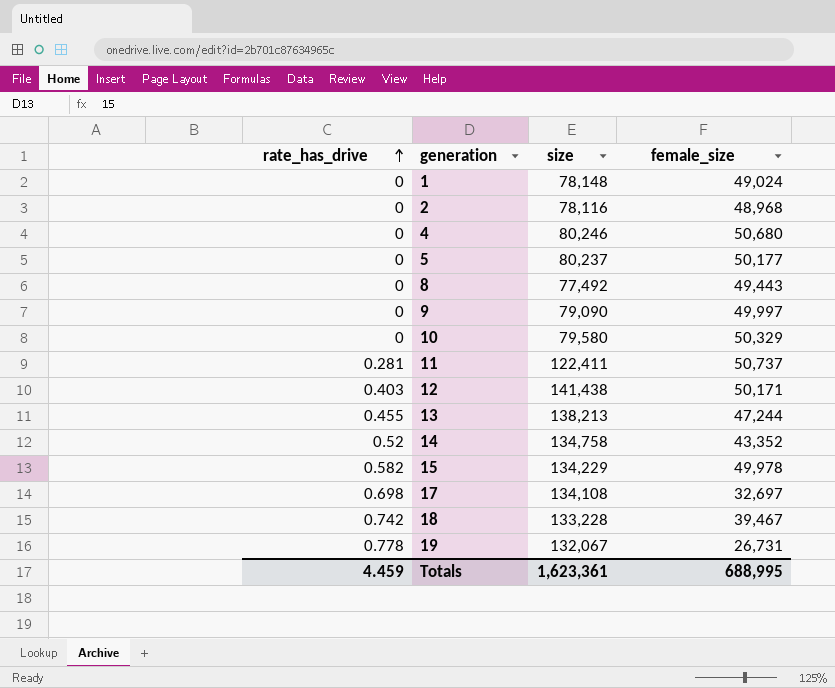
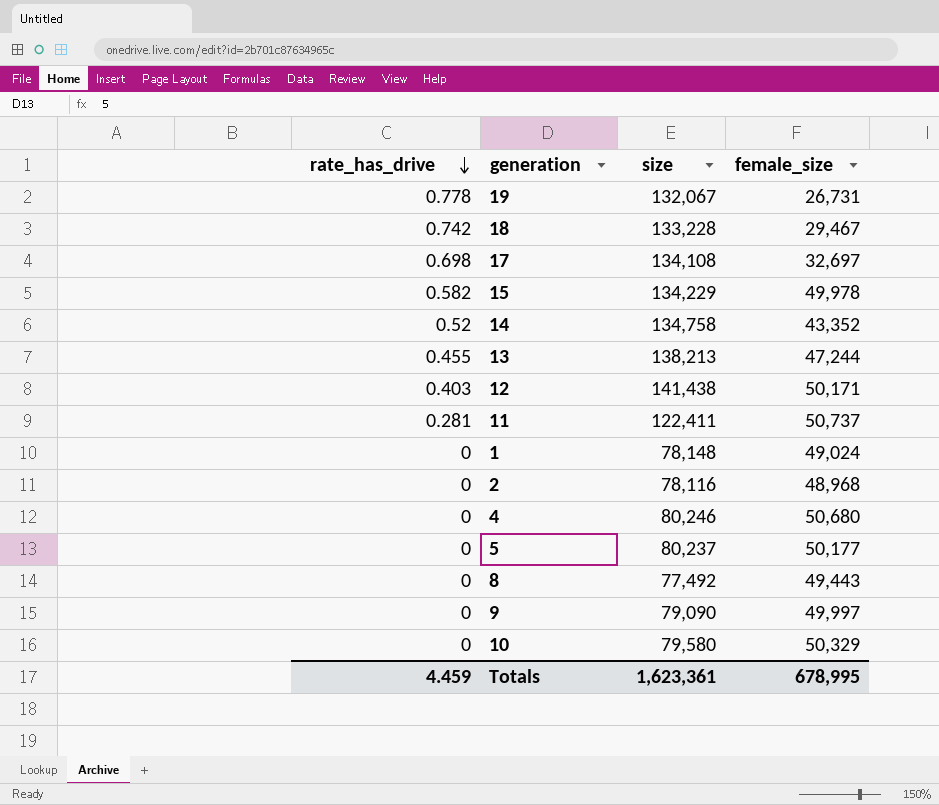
row order: rate_has_drive ascending -> rate_has_drive descending
18 | female_size: 39,467 -> 29,467
Totals | female_size: 688,995 -> 678,995

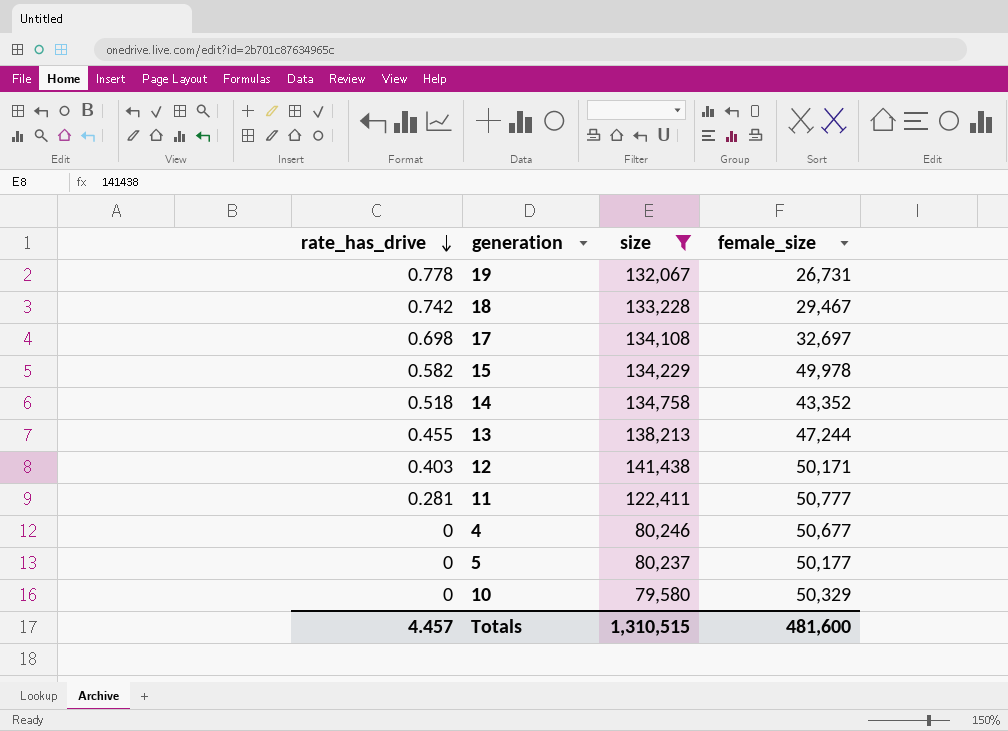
filter: none -> size >= 79,580
14 | rate_has_drive: 0.52 -> 0.518
11 | female_size: 50,737 -> 50,777
4 | female_size: 50,680 -> 50,677
Totals | rate_has_drive: 4.459 -> 4.457
Totals | size: 1,623,361 -> 1,310,515
Totals | female_size: 678,995 -> 481,600

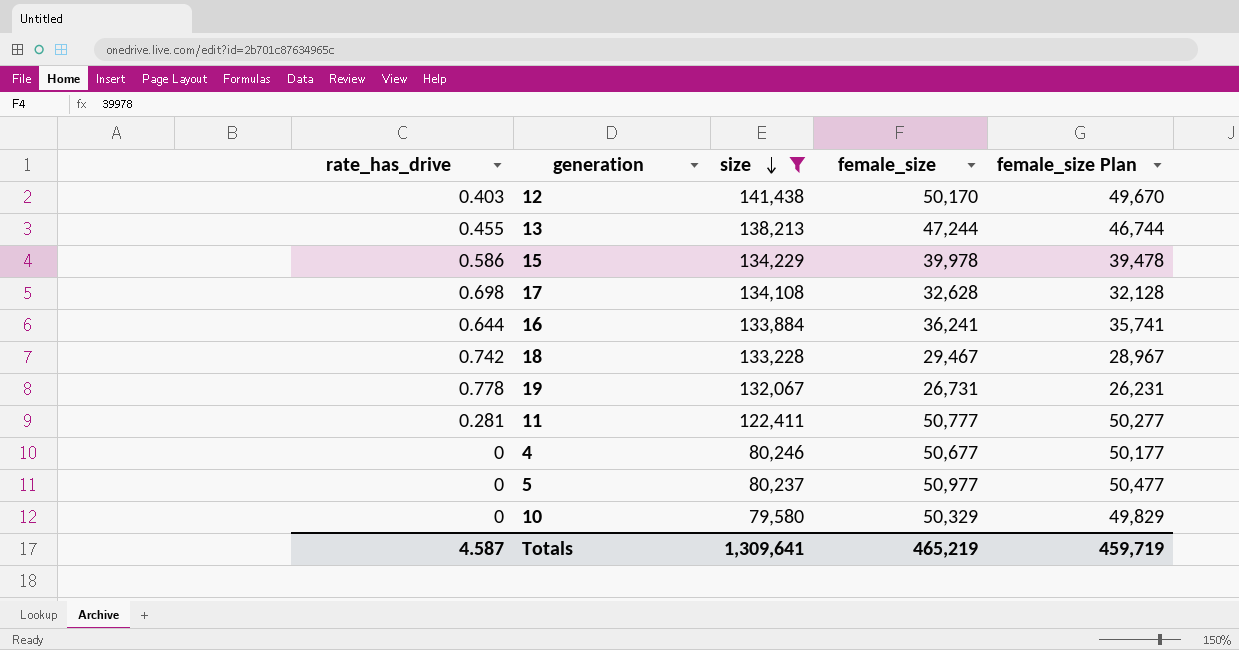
row order: rate_has_drive descending -> size descending
column female_size Plan | formula: none -> [female_size] - 500
row 14: 0.518 | 134,758 | 43,352 -> none
12 | female_size: 50,171 -> 50,170
15 | rate_has_drive: 0.582 -> 0.586
15 | female_size: 49,978 -> 39,978
17 | female_size: 32,697 -> 32,628
row 16: none -> 0.644 | 133,884 | 36,241 | 35,741
5 | female_size: 50,177 -> 50,977
Totals | rate_has_drive: 4.457 -> 4.587
Totals | size: 1,310,515 -> 1,309,641
Totals | female_size: 481,600 -> 465,219

